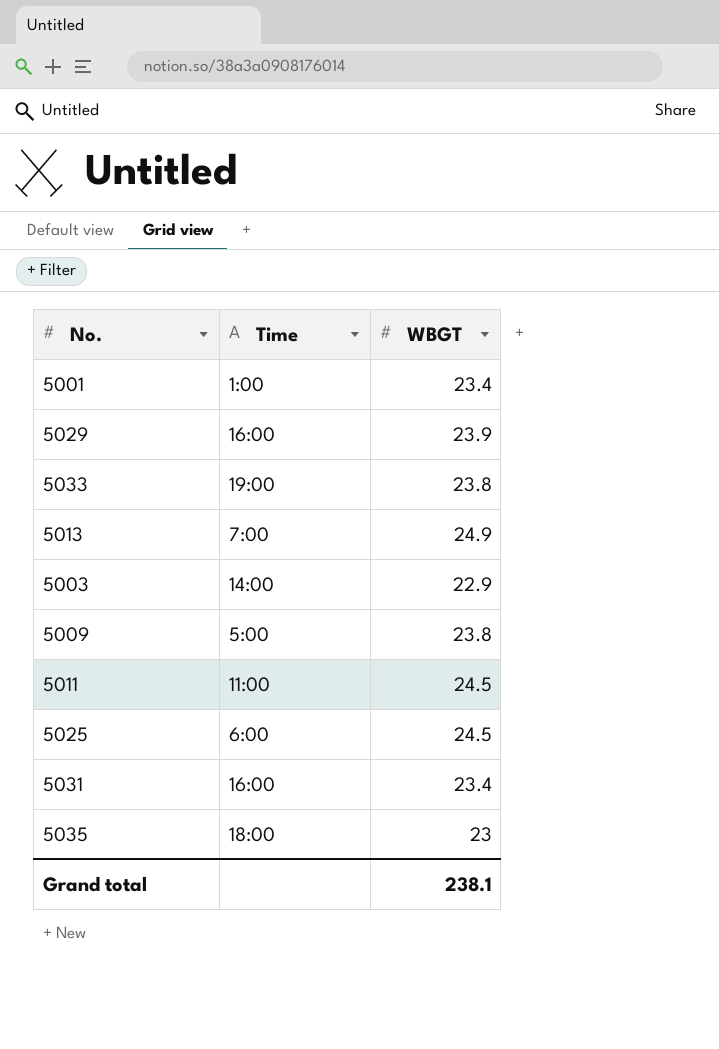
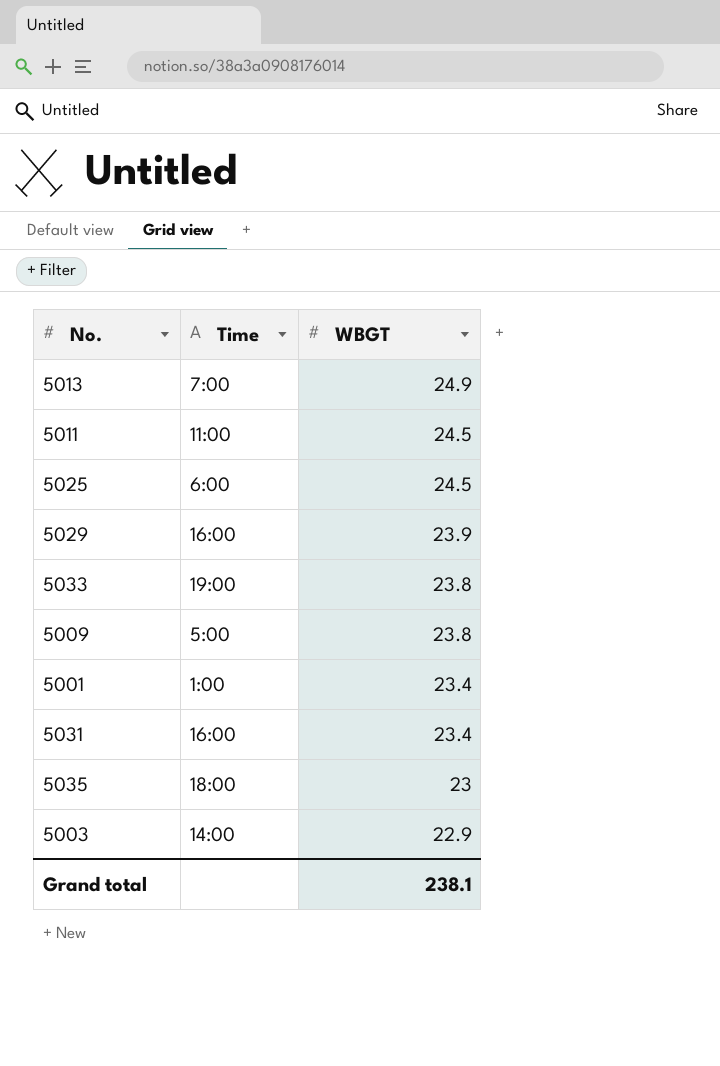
row order: none -> WBGT descending

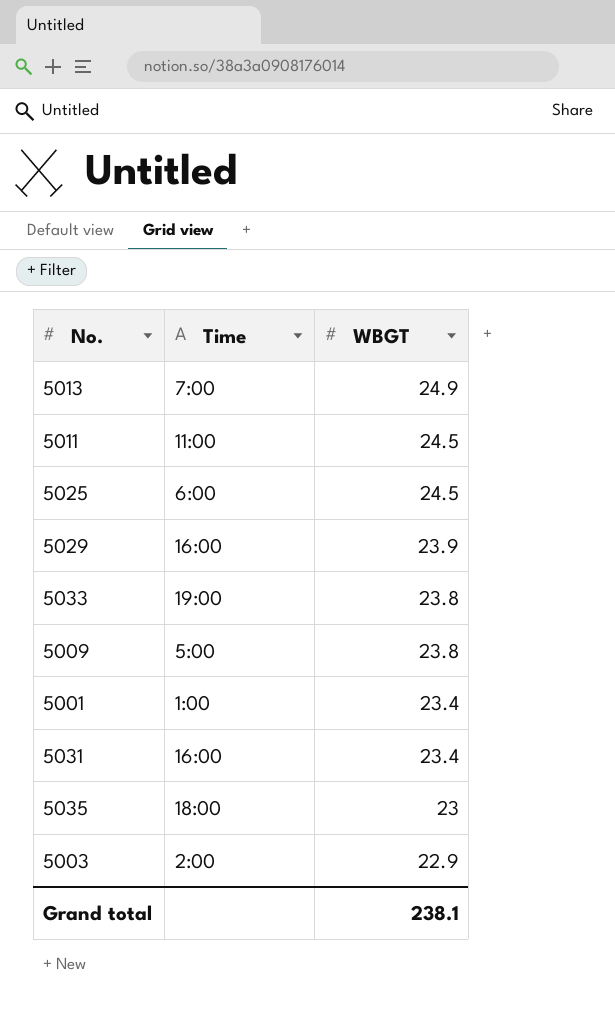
5003 | Time: 14:00 -> 2:00

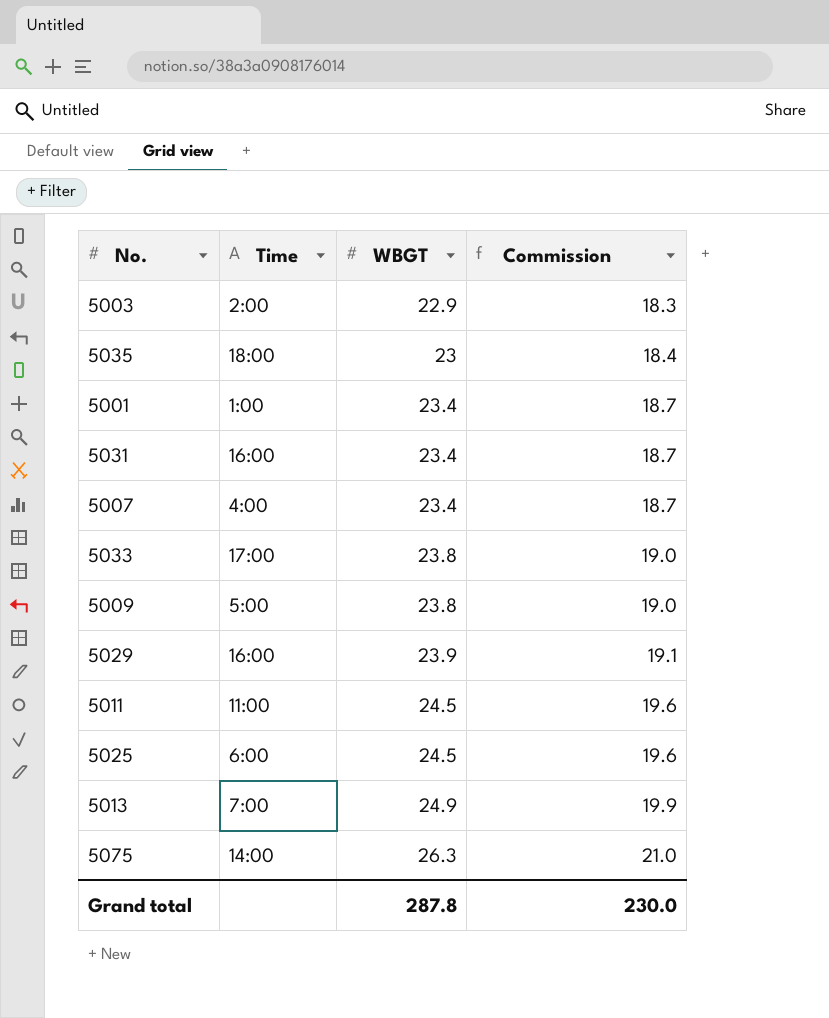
row order: WBGT descending -> WBGT ascending
column Commission | formula: none -> [WBGT] * 0.8
row 5007: none -> 4:00 | 23.4 | 18.7
5033 | Time: 19:00 -> 17:00
row 5075: none -> 14:00 | 26.3 | 21.0
Grand total | WBGT: 238.1 -> 287.8

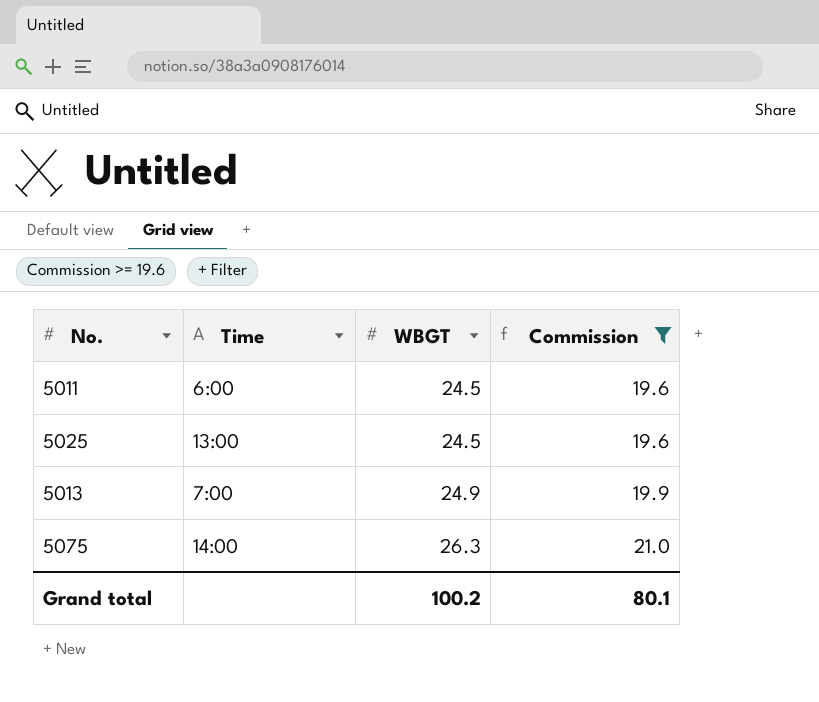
filter: none -> Commission >= 19.6
5011 | Time: 11:00 -> 6:00
5025 | Time: 6:00 -> 13:00
Grand total | WBGT: 287.8 -> 100.2
Grand total | Commission: 230.0 -> 80.1

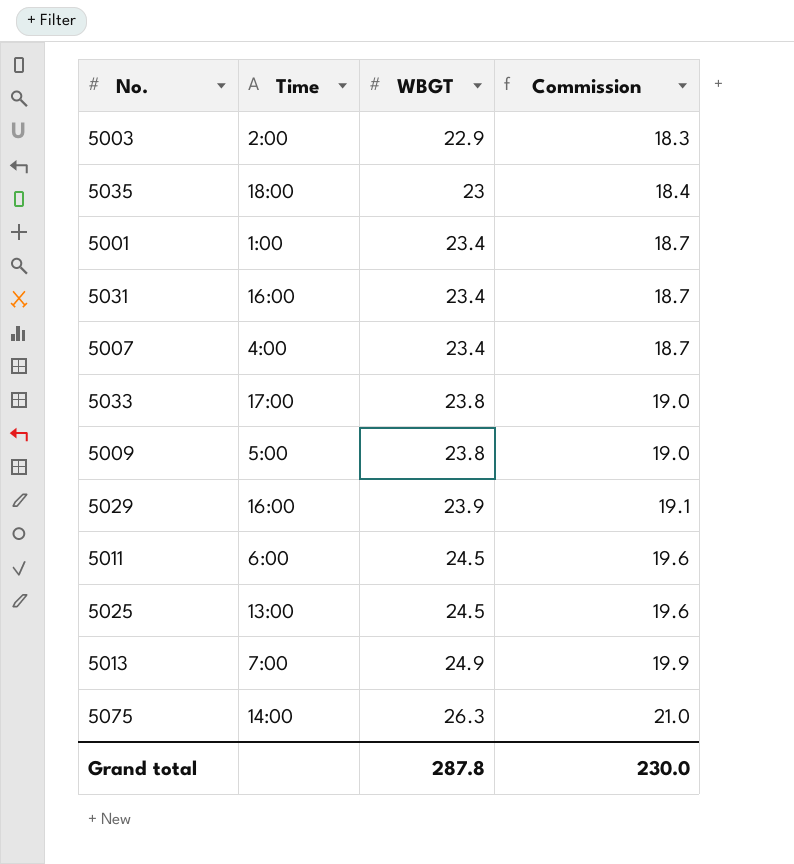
filter: Commission >= 19.6 -> none
Grand total | WBGT: 100.2 -> 287.8
Grand total | Commission: 80.1 -> 230.0

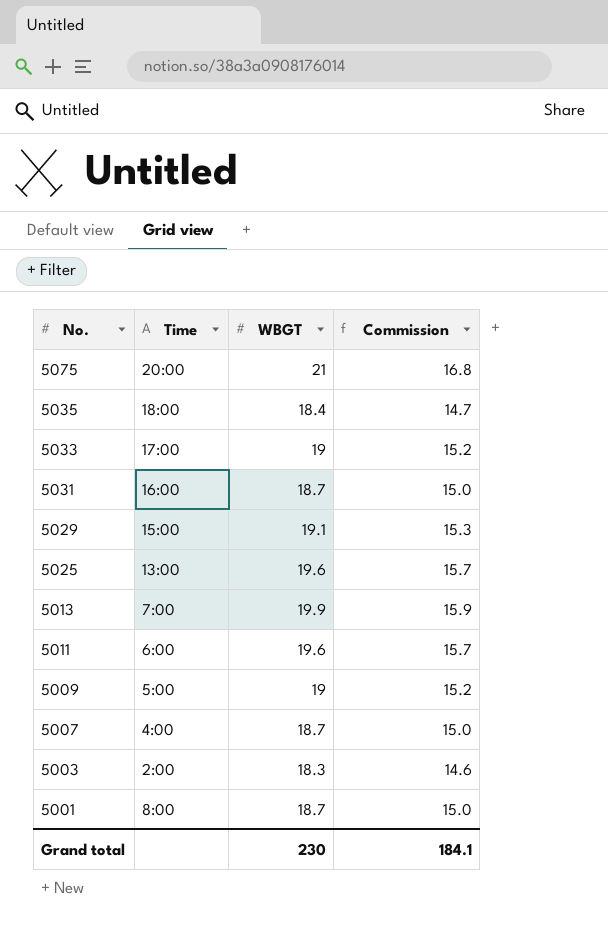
row order: WBGT ascending -> No. descending
5075 | Time: 14:00 -> 20:00
5075 | WBGT: 26.3 -> 21
5075 | Commission: 21.0 -> 16.8
5035 | WBGT: 23 -> 18.4
5035 | Commission: 18.4 -> 14.7
5033 | WBGT: 23.8 -> 19
5033 | Commission: 19.0 -> 15.2
5031 | WBGT: 23.4 -> 18.7
5031 | Commission: 18.7 -> 15.0
5029 | Time: 16:00 -> 15:00
5029 | WBGT: 23.9 -> 19.1
5029 | Commission: 19.1 -> 15.3
5025 | WBGT: 24.5 -> 19.6
5025 | Commission: 19.6 -> 15.7
5013 | WBGT: 24.9 -> 19.9
5013 | Commission: 19.9 -> 15.9
5011 | WBGT: 24.5 -> 19.6
5011 | Commission: 19.6 -> 15.7
5009 | WBGT: 23.8 -> 19
5009 | Commission: 19.0 -> 15.2
5007 | WBGT: 23.4 -> 18.7
5007 | Commission: 18.7 -> 15.0
5003 | WBGT: 22.9 -> 18.3
5003 | Commission: 18.3 -> 14.6
5001 | Time: 1:00 -> 8:00
5001 | WBGT: 23.4 -> 18.7
5001 | Commission: 18.7 -> 15.0
Grand total | WBGT: 287.8 -> 230
Grand total | Commission: 230.0 -> 184.1

